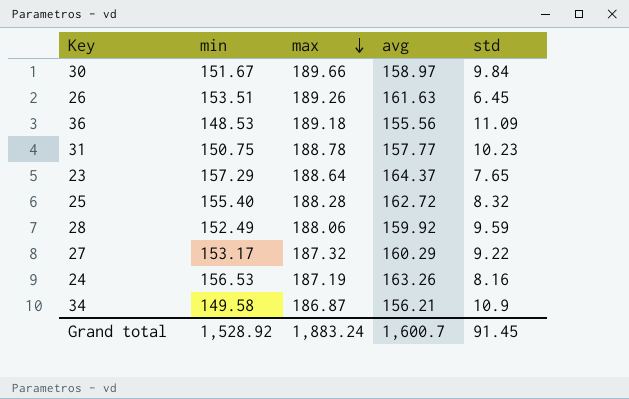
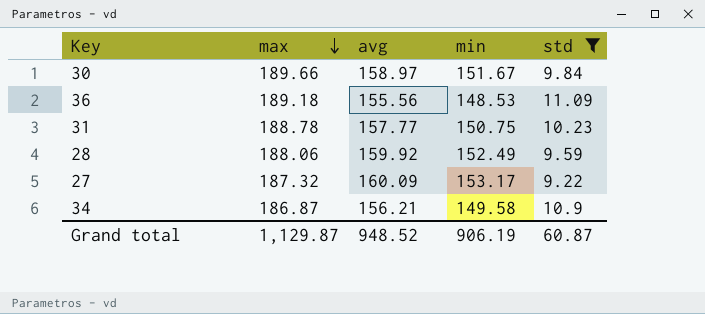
filter: none -> std >= 9.22
column min | position: 2 -> 4
27 | avg: 160.29 -> 160.09
Grand total | max: 1,883.24 -> 1,129.87
Grand total | avg: 1,600.7 -> 948.52
Grand total | min: 1,528.92 -> 906.19
Grand total | std: 91.45 -> 60.87

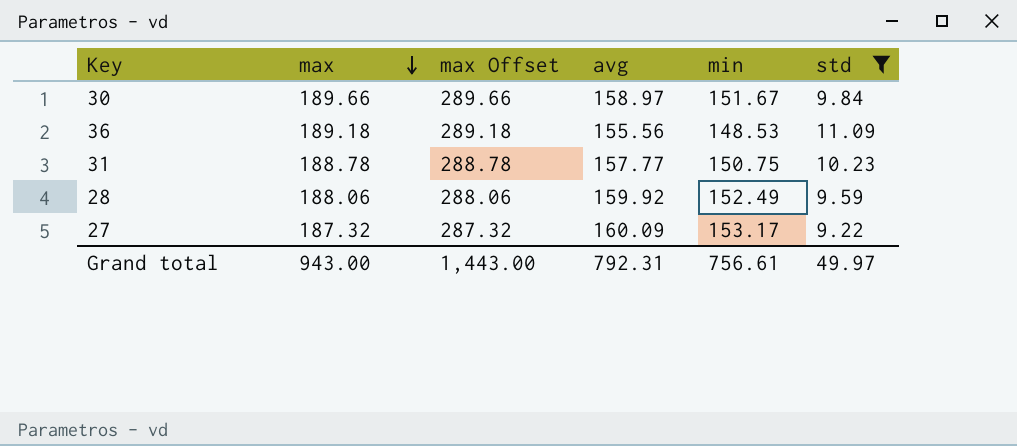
column max Offset | formula: none -> [max] + 100
row 34: 186.87 | 156.21 | 149.58 | 10.9 -> none
Grand total | max: 1,129.87 -> 943.00
Grand total | avg: 948.52 -> 792.31
Grand total | min: 906.19 -> 756.61
Grand total | std: 60.87 -> 49.97

